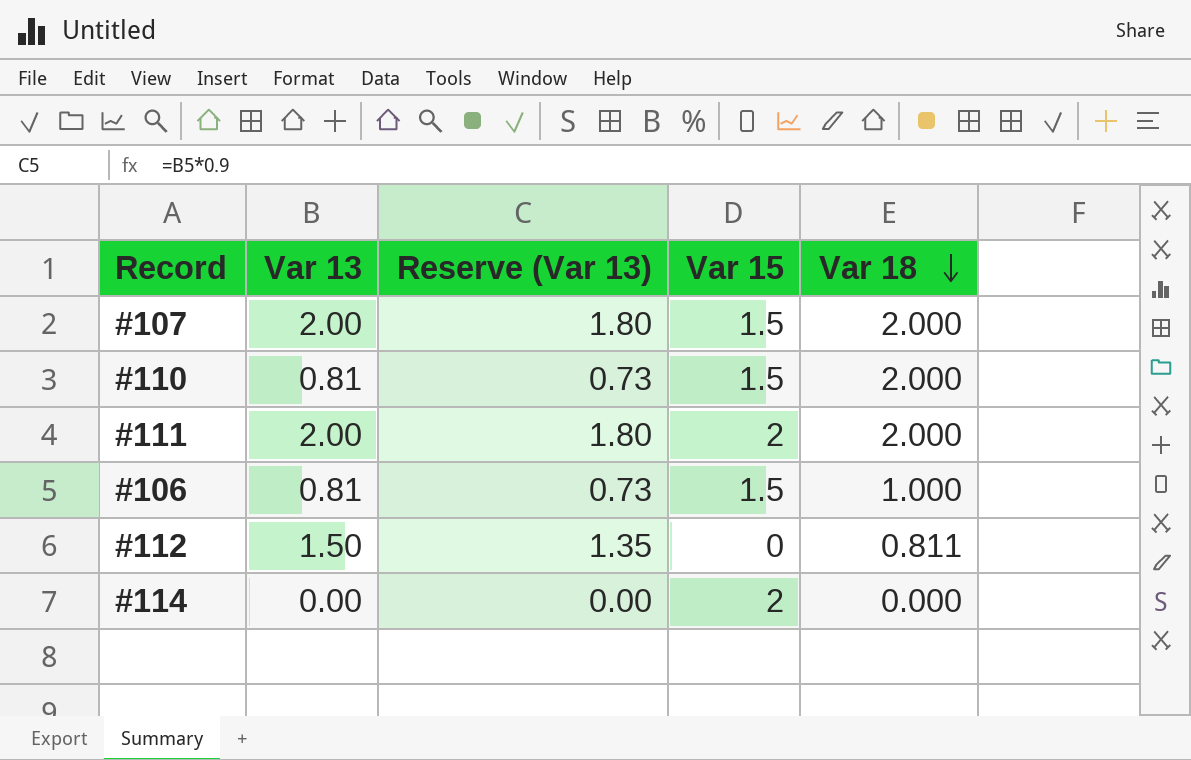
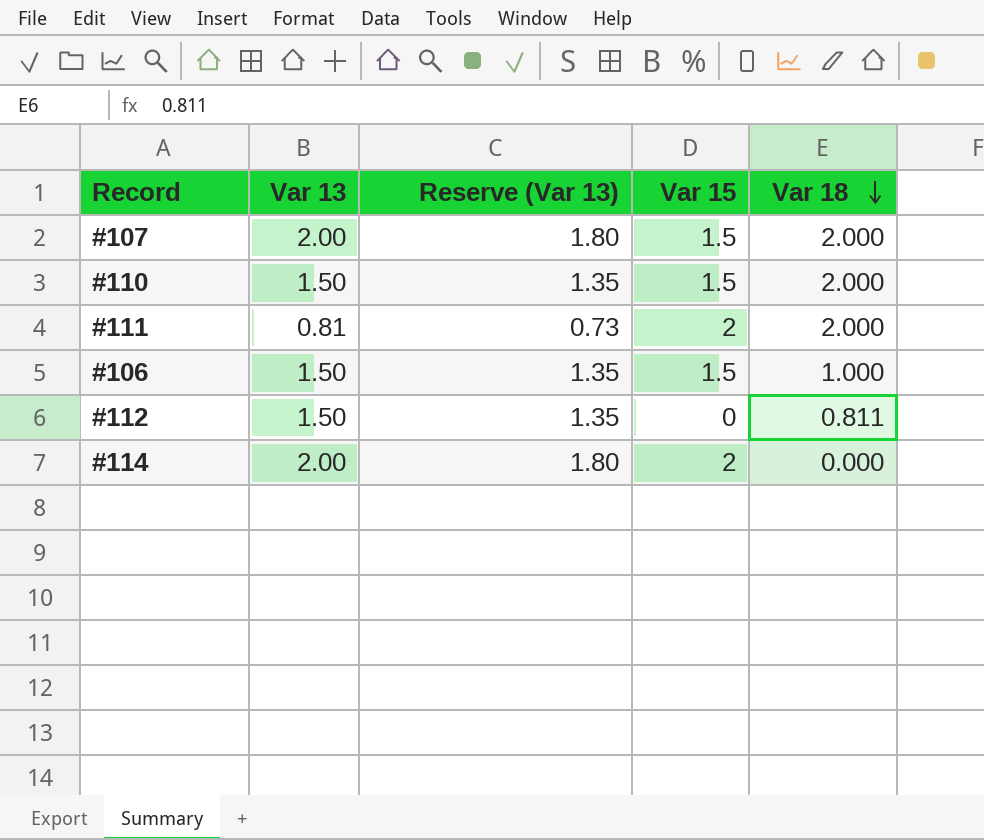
#110 | Var 13: 0.81 -> 1.50
#110 | Reserve (Var 13): 0.73 -> 1.35
#111 | Var 13: 2.00 -> 0.81
#111 | Reserve (Var 13): 1.80 -> 0.73
#106 | Var 13: 0.81 -> 1.50
#106 | Reserve (Var 13): 0.73 -> 1.35
#114 | Var 13: 0.00 -> 2.00
#114 | Reserve (Var 13): 0.00 -> 1.80

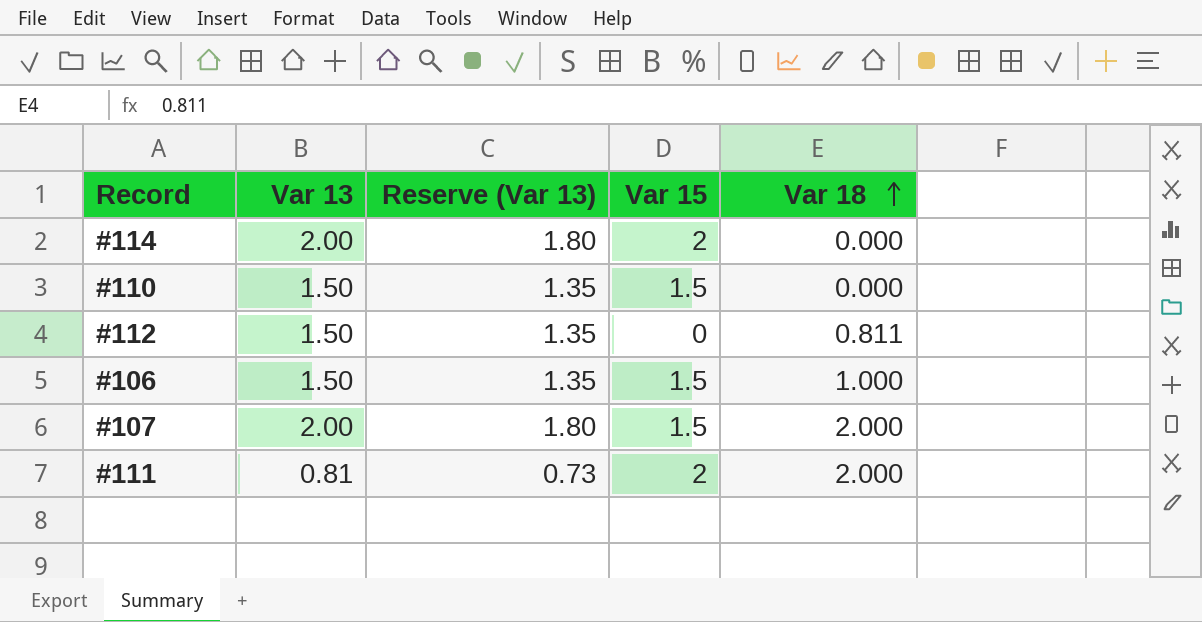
row order: Var 18 descending -> Var 18 ascending
#110 | Var 18: 2.000 -> 0.000

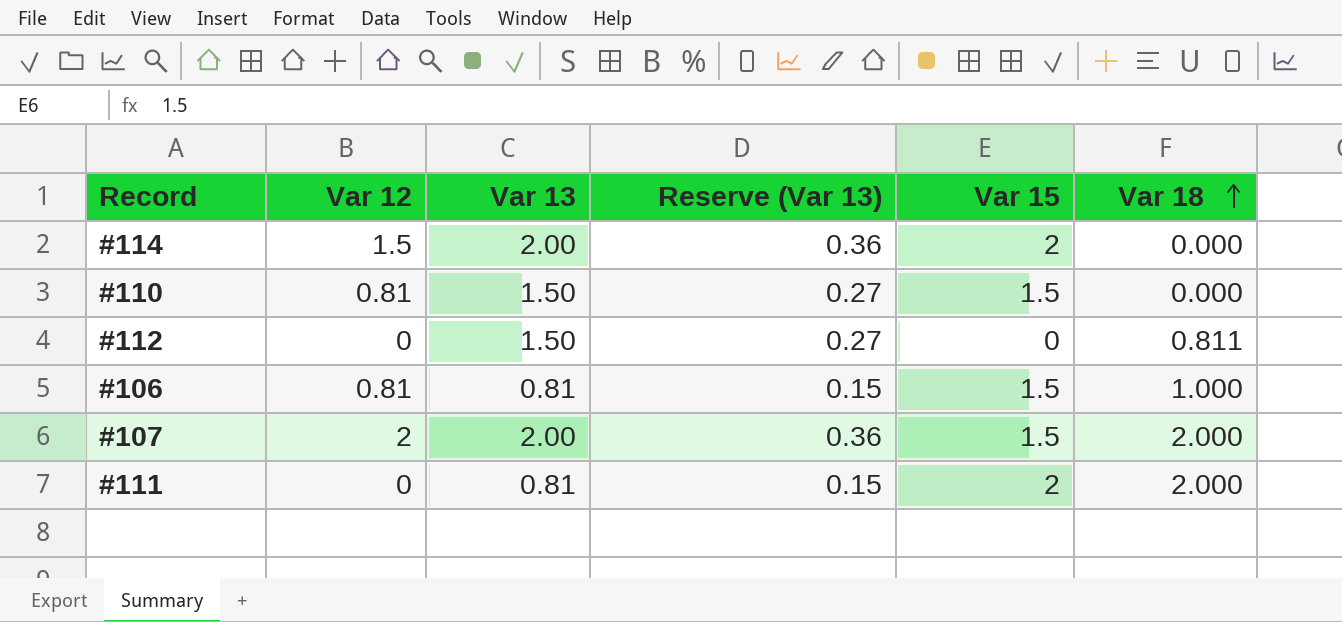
column Var 12 | position: none -> 2
column Reserve (Var 13) | formula: [Var 13] * 0.9 -> [Var 13] * 0.18
#106 | Var 13: 1.50 -> 0.81

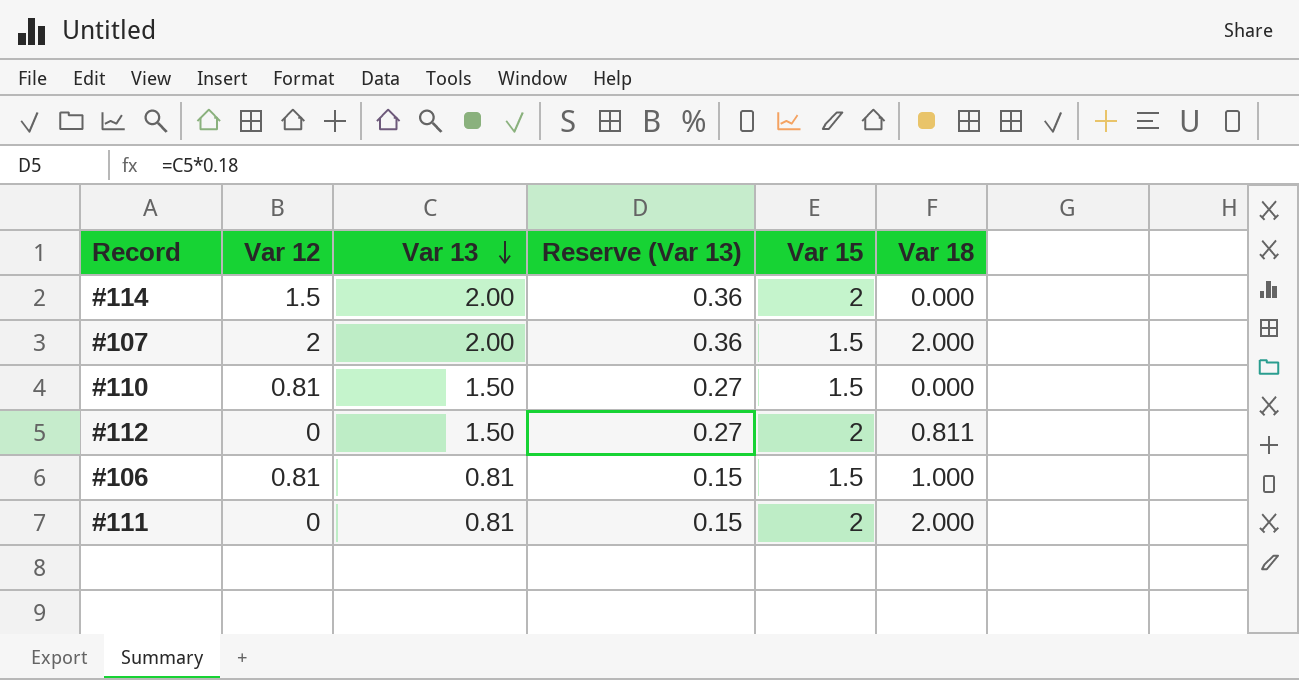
row order: Var 18 ascending -> Var 13 descending
#112 | Var 15: 0 -> 2

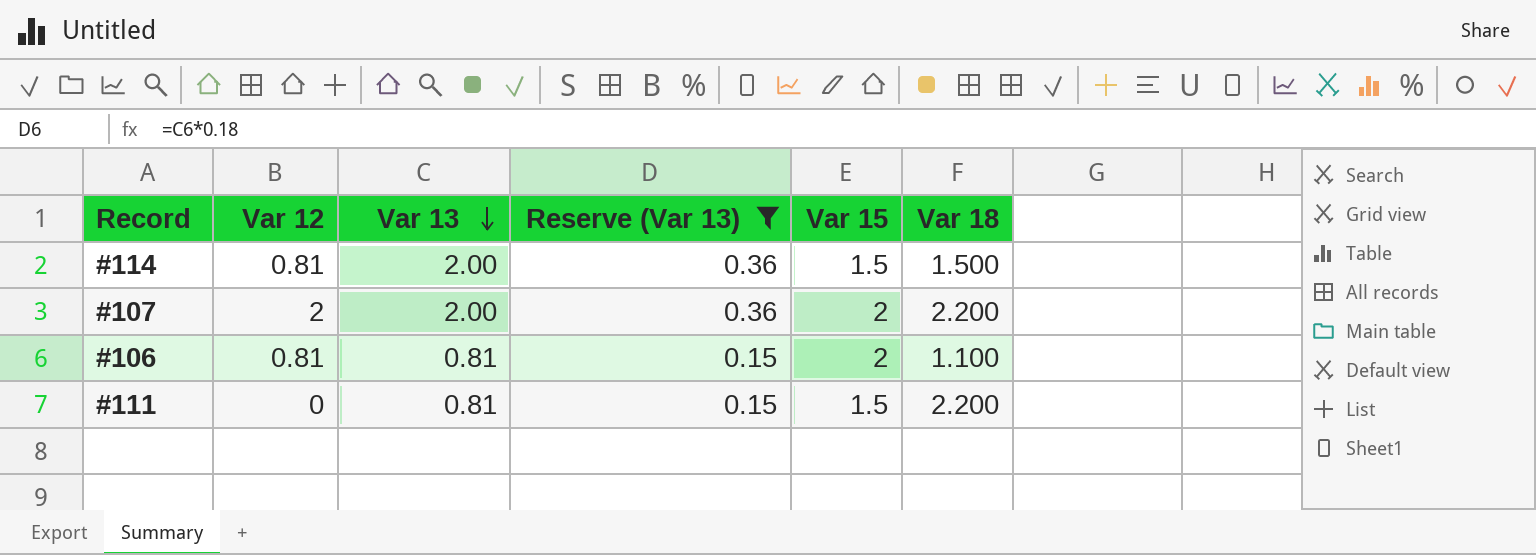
filter: none -> Reserve (Var 13) != 0.27
#114 | Var 12: 1.5 -> 0.81
#114 | Var 15: 2 -> 1.5
#114 | Var 18: 0.000 -> 1.500
#107 | Var 15: 1.5 -> 2
#107 | Var 18: 2.000 -> 2.200
#106 | Var 15: 1.5 -> 2
#106 | Var 18: 1.000 -> 1.100
#111 | Var 15: 2 -> 1.5
#111 | Var 18: 2.000 -> 2.200

